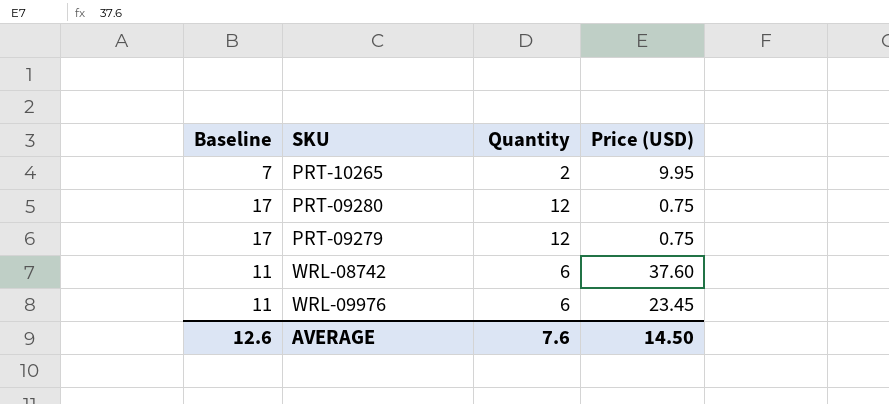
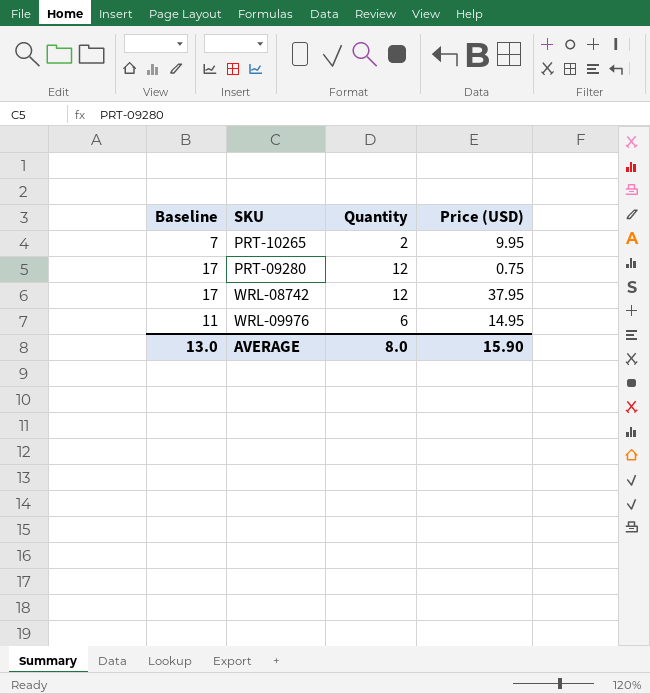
row PRT-09279: 17 | 12 | 0.75 -> none
WRL-08742 | Baseline: 11 -> 17
WRL-08742 | Quantity: 6 -> 12
WRL-08742 | Price (USD): 37.60 -> 37.95
WRL-09976 | Price (USD): 23.45 -> 14.95
AVERAGE | Baseline: 12.6 -> 13.0
AVERAGE | Quantity: 7.6 -> 8.0
AVERAGE | Price (USD): 14.50 -> 15.90

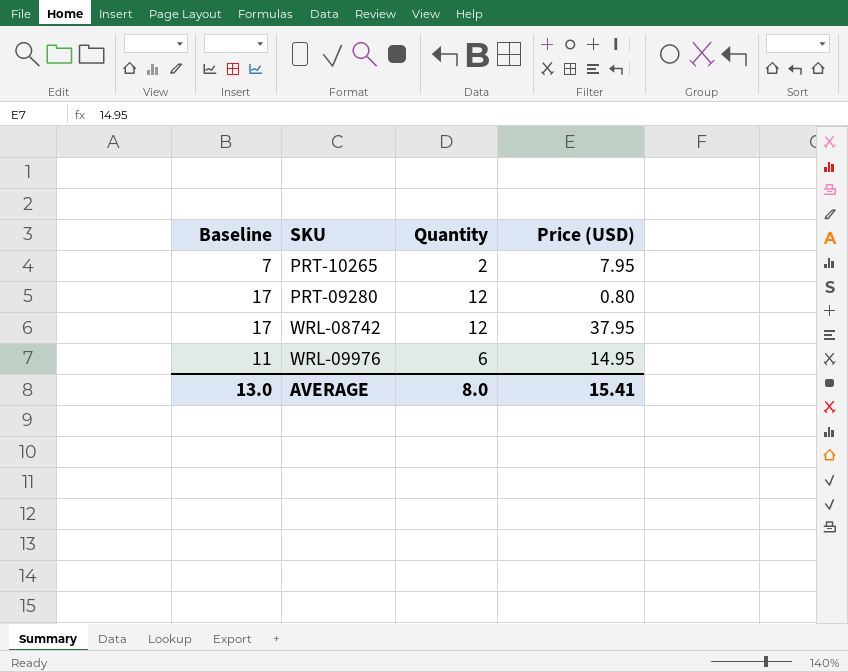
PRT-10265 | Price (USD): 9.95 -> 7.95
PRT-09280 | Price (USD): 0.75 -> 0.80
AVERAGE | Price (USD): 15.90 -> 15.41

